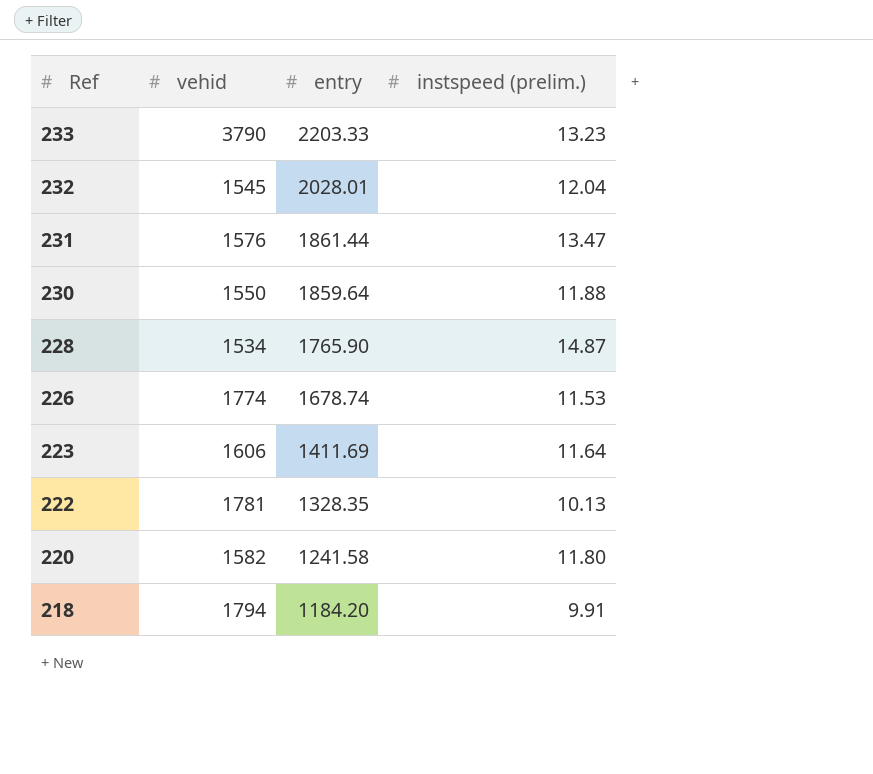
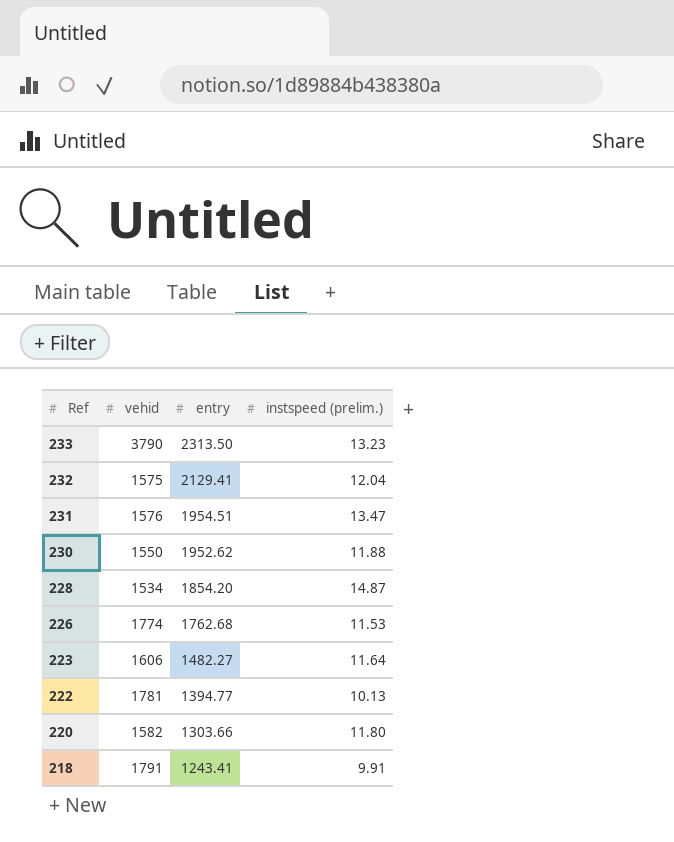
233 | entry: 2203.33 -> 2313.50
232 | vehid: 1545 -> 1575
232 | entry: 2028.01 -> 2129.41
231 | entry: 1861.44 -> 1954.51
230 | entry: 1859.64 -> 1952.62
228 | entry: 1765.90 -> 1854.20
226 | entry: 1678.74 -> 1762.68
223 | entry: 1411.69 -> 1482.27
222 | entry: 1328.35 -> 1394.77
220 | entry: 1241.58 -> 1303.66
218 | vehid: 1794 -> 1791
218 | entry: 1184.20 -> 1243.41

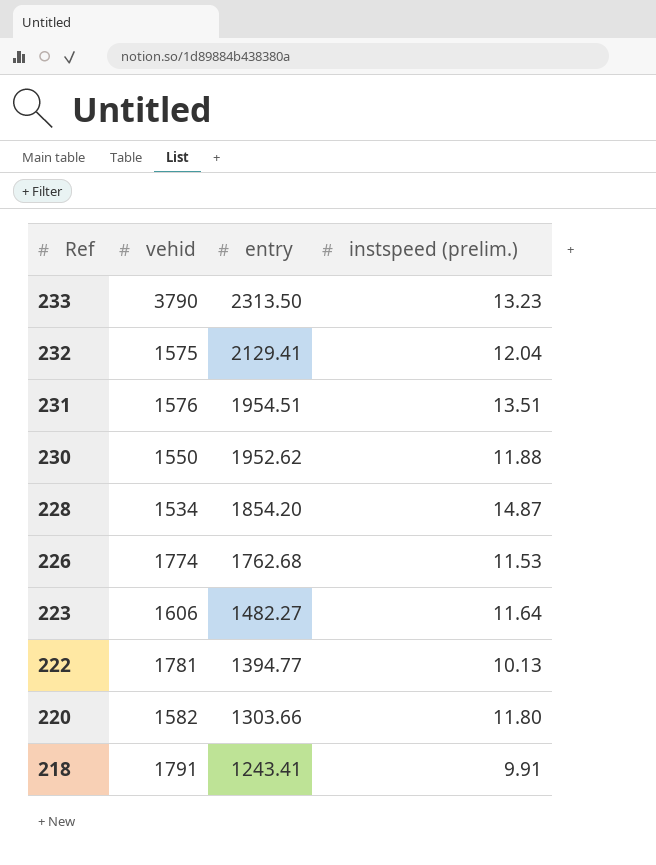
231 | instspeed (prelim.): 13.47 -> 13.51

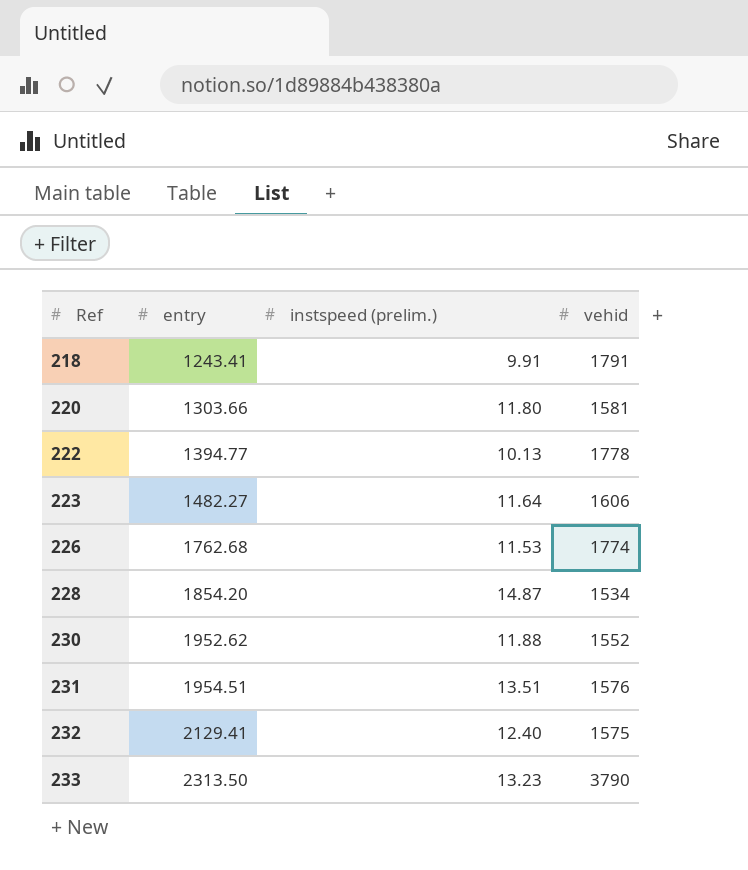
row order: Ref descending -> Ref ascending
column vehid | position: 2 -> 4
220 | vehid: 1582 -> 1581
222 | vehid: 1781 -> 1778
230 | vehid: 1550 -> 1552
232 | instspeed (prelim.): 12.04 -> 12.40

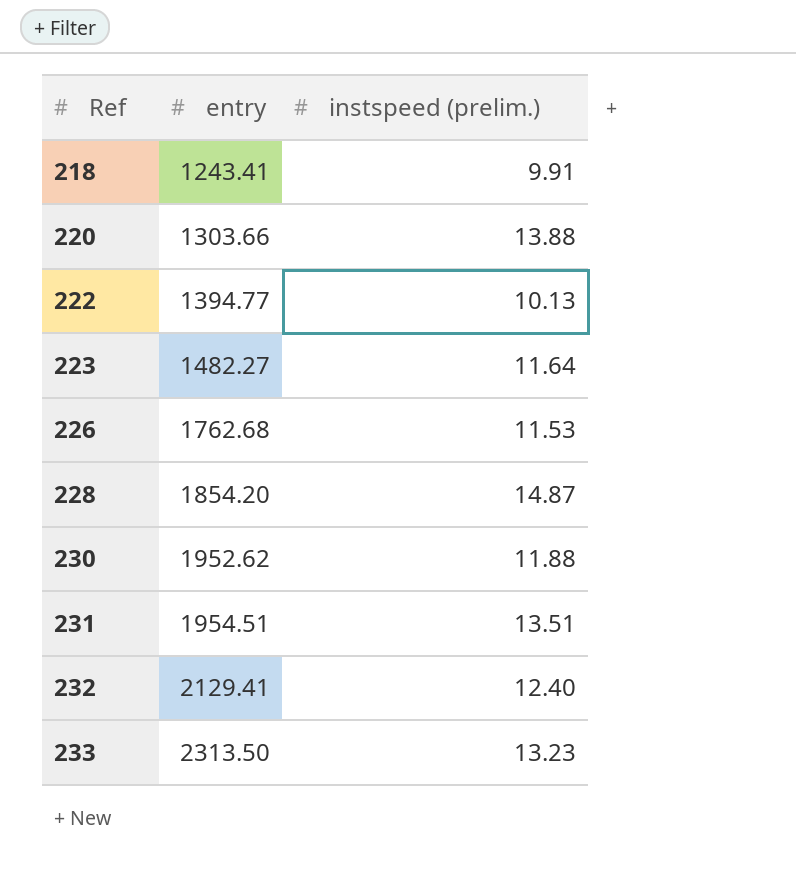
column vehid | position: 4 -> none
220 | instspeed (prelim.): 11.80 -> 13.88

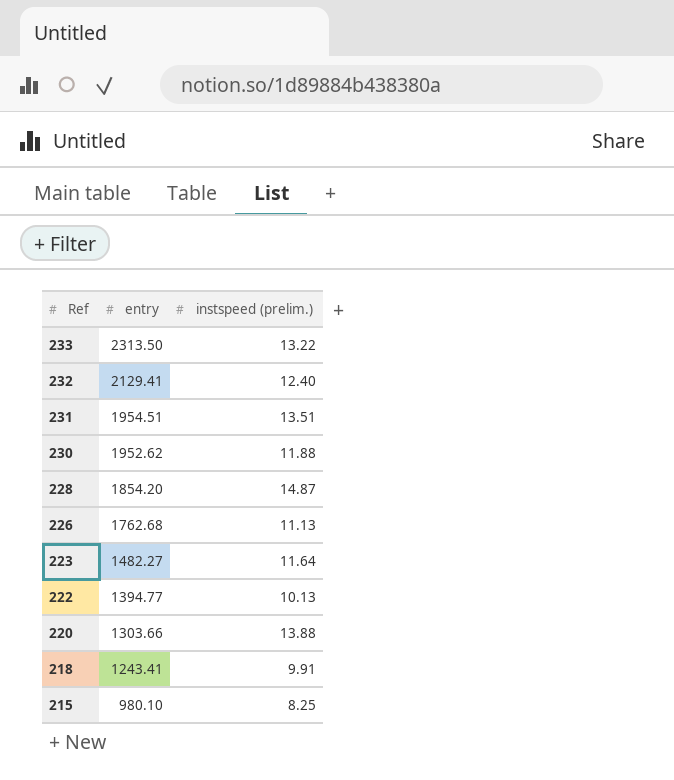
row order: Ref ascending -> Ref descending
233 | instspeed (prelim.): 13.23 -> 13.22
226 | instspeed (prelim.): 11.53 -> 11.13
row 215: none -> 980.10 | 8.25

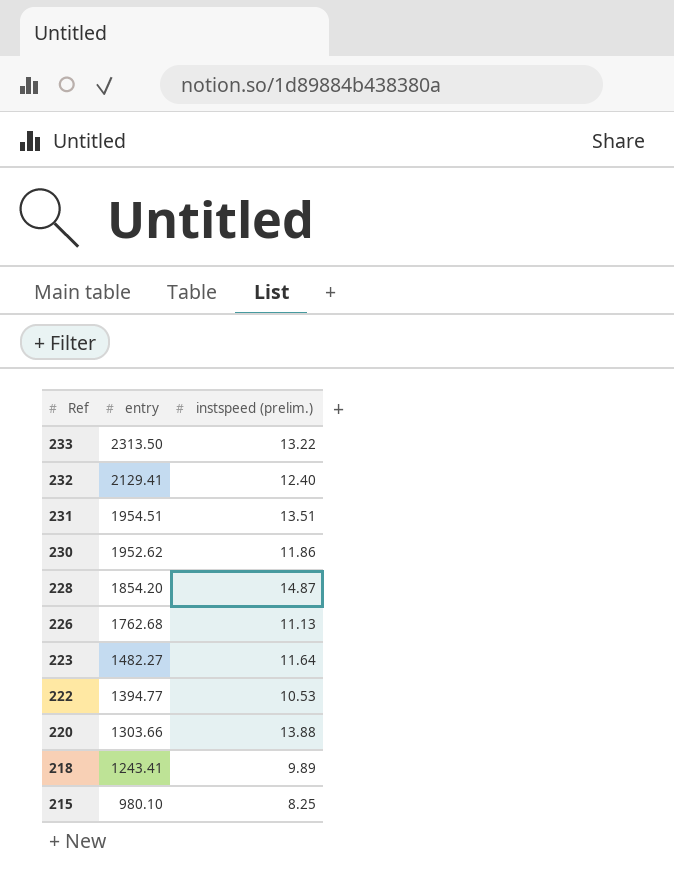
230 | instspeed (prelim.): 11.88 -> 11.86
222 | instspeed (prelim.): 10.13 -> 10.53
218 | instspeed (prelim.): 9.91 -> 9.89

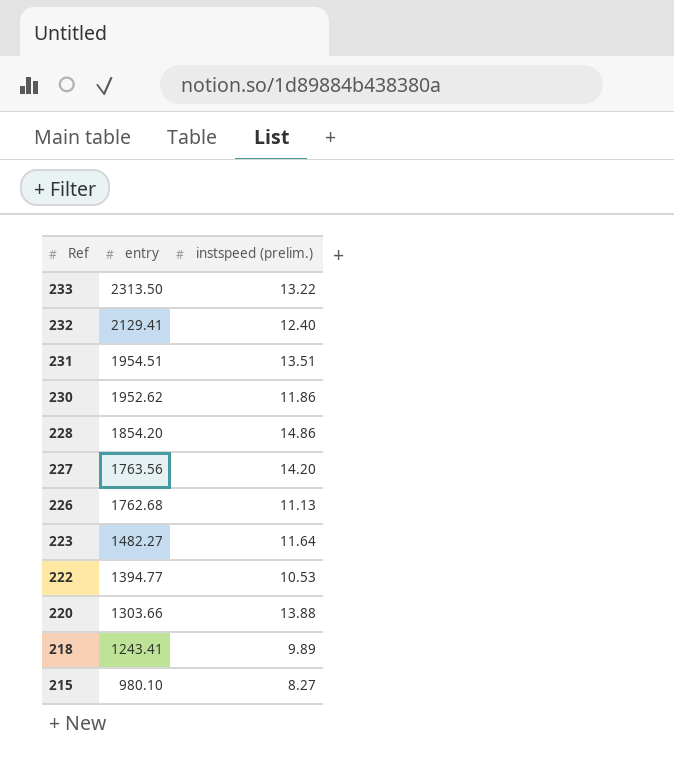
228 | instspeed (prelim.): 14.87 -> 14.86
row 227: none -> 1763.56 | 14.20
215 | instspeed (prelim.): 8.25 -> 8.27

